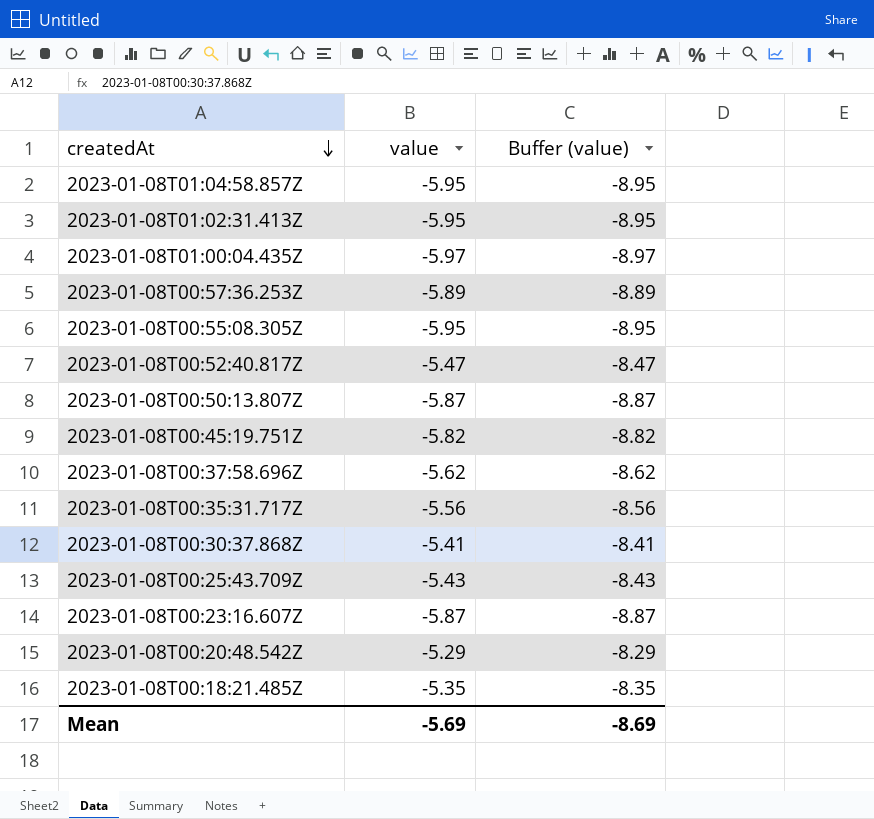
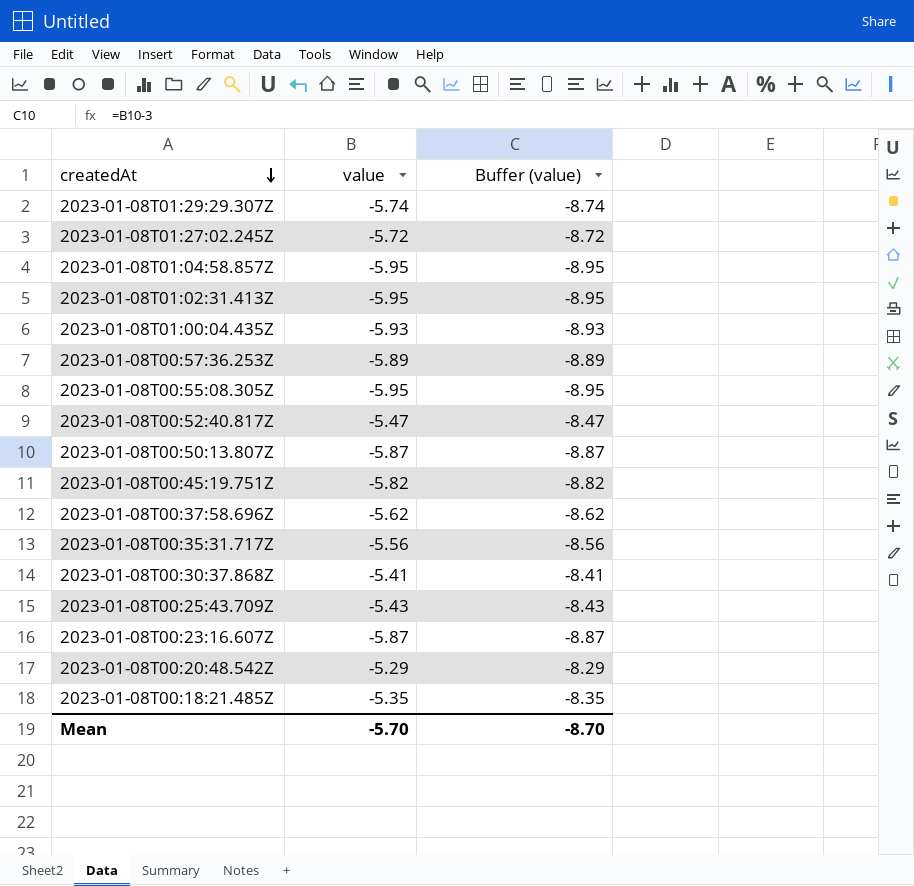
row 2023-01-08T01:29:29.307Z: none -> -5.74 | -8.74
row 2023-01-08T01:27:02.245Z: none -> -5.72 | -8.72
2023-01-08T01:00:04.435Z | value: -5.97 -> -5.93
2023-01-08T01:00:04.435Z | Buffer (value): -8.97 -> -8.93
Mean | value: -5.69 -> -5.70
Mean | Buffer (value): -8.69 -> -8.70

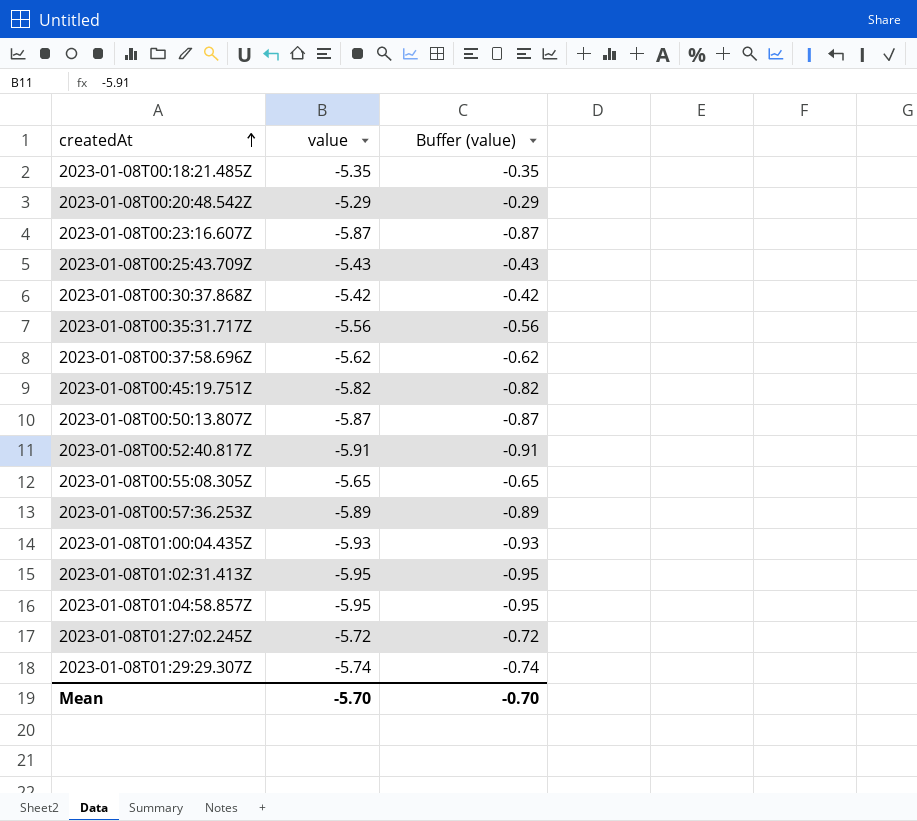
row order: createdAt descending -> createdAt ascending
column Buffer (value) | formula: [value] - 3 -> [value] + 5
2023-01-08T00:30:37.868Z | value: -5.41 -> -5.42
2023-01-08T00:52:40.817Z | value: -5.47 -> -5.91
2023-01-08T00:55:08.305Z | value: -5.95 -> -5.65
Mean | Buffer (value): -8.70 -> -0.70

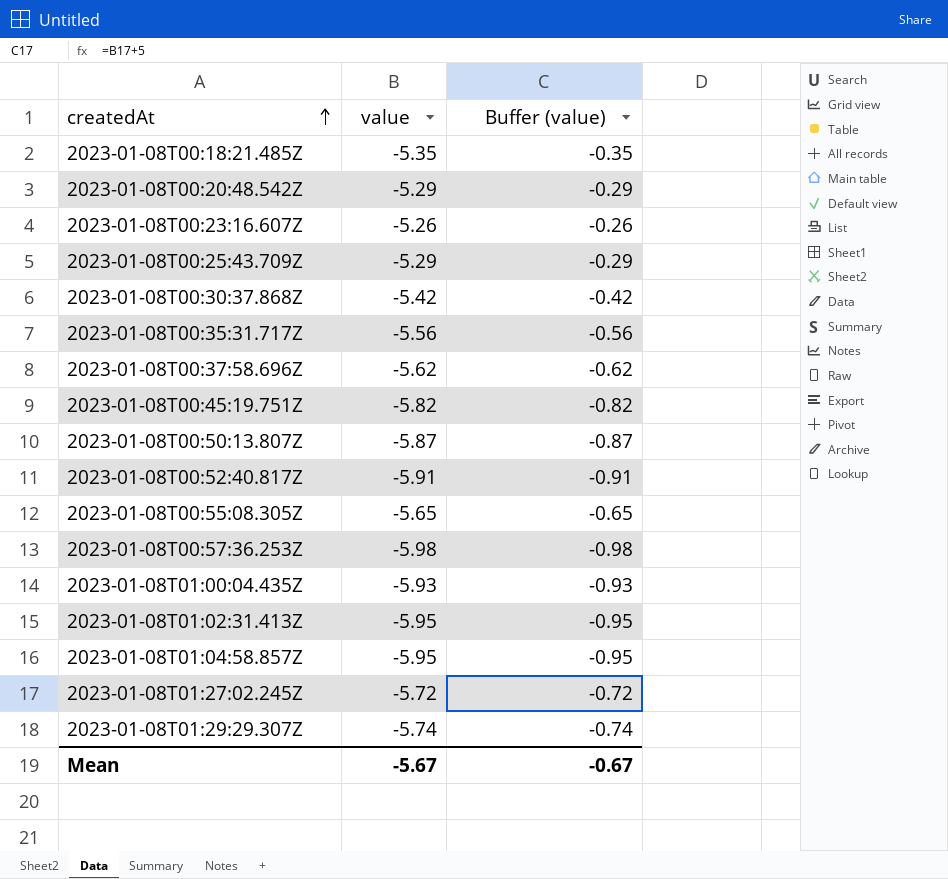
2023-01-08T00:23:16.607Z | value: -5.87 -> -5.26
2023-01-08T00:23:16.607Z | Buffer (value): -0.87 -> -0.26
2023-01-08T00:25:43.709Z | value: -5.43 -> -5.29
2023-01-08T00:25:43.709Z | Buffer (value): -0.43 -> -0.29
2023-01-08T00:57:36.253Z | value: -5.89 -> -5.98
2023-01-08T00:57:36.253Z | Buffer (value): -0.89 -> -0.98
Mean | value: -5.70 -> -5.67
Mean | Buffer (value): -0.70 -> -0.67

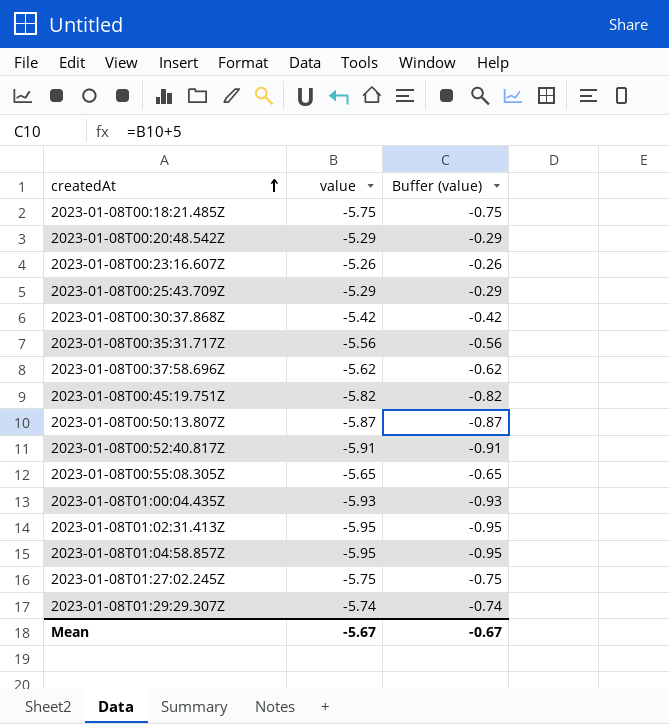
row 2023-01-08T00:57:36.253Z: -5.98 | -0.98 -> none
2023-01-08T00:18:21.485Z | value: -5.35 -> -5.75
2023-01-08T00:18:21.485Z | Buffer (value): -0.35 -> -0.75
2023-01-08T01:27:02.245Z | value: -5.72 -> -5.75
2023-01-08T01:27:02.245Z | Buffer (value): -0.72 -> -0.75

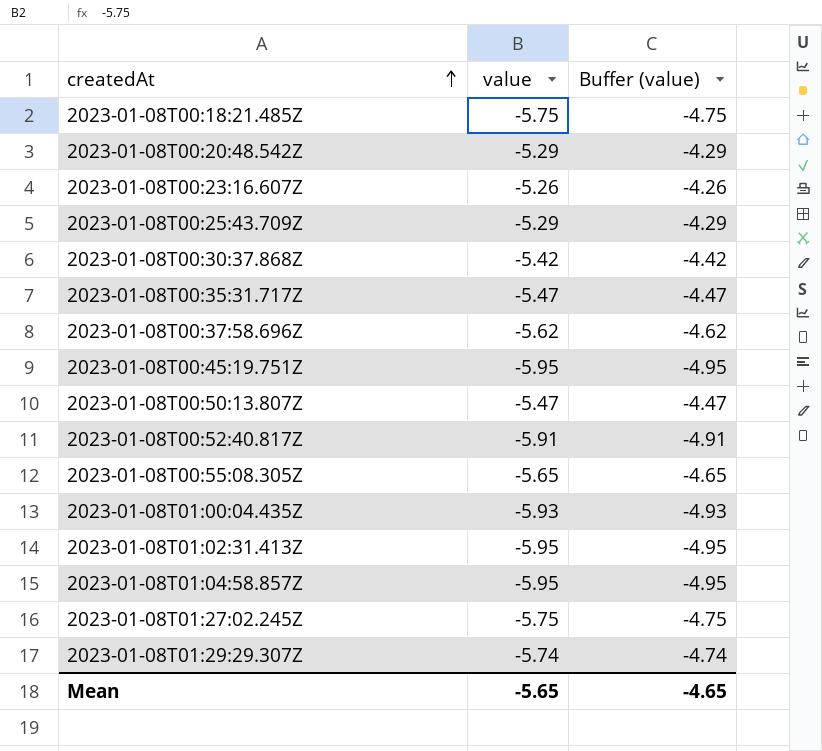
column Buffer (value) | formula: [value] + 5 -> [value] + 1
2023-01-08T00:35:31.717Z | value: -5.56 -> -5.47
2023-01-08T00:45:19.751Z | value: -5.82 -> -5.95
2023-01-08T00:50:13.807Z | value: -5.87 -> -5.47
Mean | value: -5.67 -> -5.65
Mean | Buffer (value): -0.67 -> -4.65

